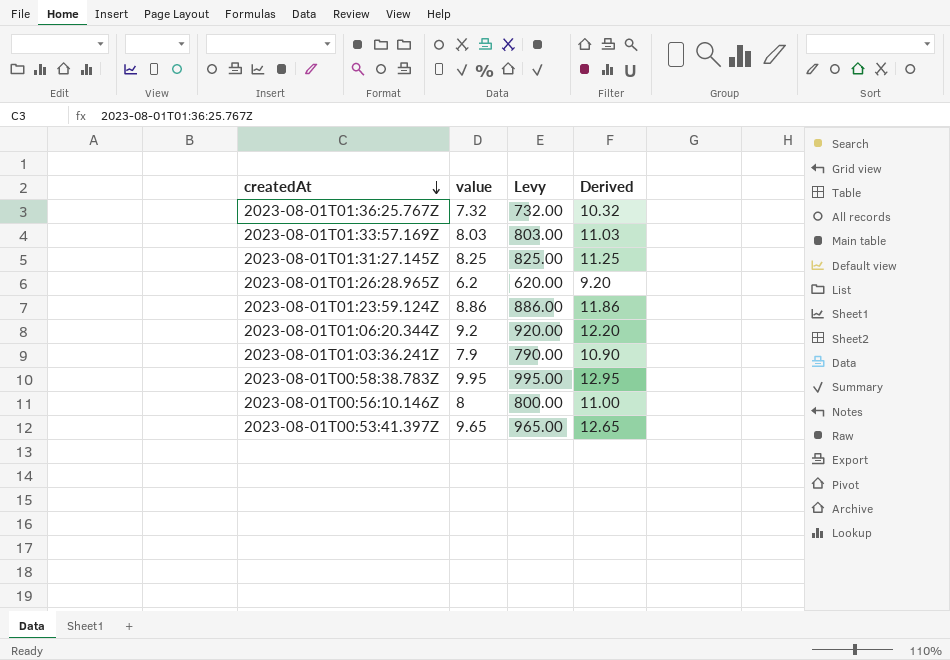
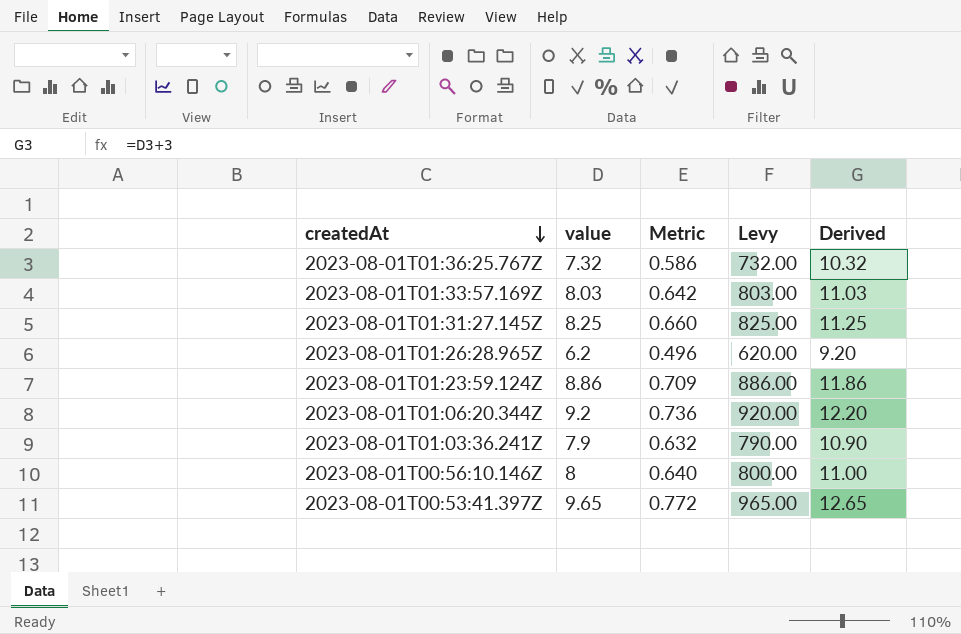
column Metric | formula: none -> [value] * 0.08
row 2023-08-01T00:58:38.783Z: 9.95 | 995.00 | 12.95 -> none

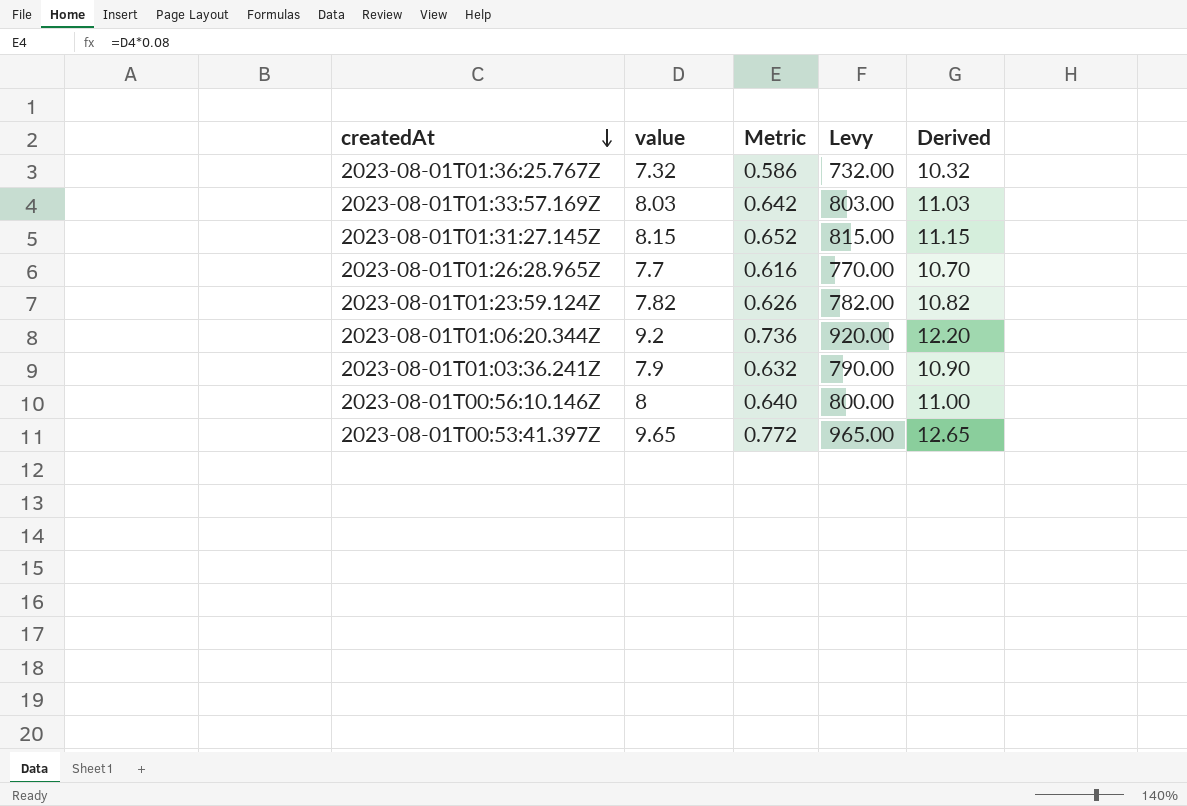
2023-08-01T01:31:27.145Z | value: 8.25 -> 8.15
2023-08-01T01:31:27.145Z | Metric: 0.660 -> 0.652
2023-08-01T01:31:27.145Z | Levy: 825.00 -> 815.00
2023-08-01T01:31:27.145Z | Derived: 11.25 -> 11.15
2023-08-01T01:26:28.965Z | value: 6.2 -> 7.7
2023-08-01T01:26:28.965Z | Metric: 0.496 -> 0.616
2023-08-01T01:26:28.965Z | Levy: 620.00 -> 770.00
2023-08-01T01:26:28.965Z | Derived: 9.20 -> 10.70
2023-08-01T01:23:59.124Z | value: 8.86 -> 7.82
2023-08-01T01:23:59.124Z | Metric: 0.709 -> 0.626
2023-08-01T01:23:59.124Z | Levy: 886.00 -> 782.00
2023-08-01T01:23:59.124Z | Derived: 11.86 -> 10.82

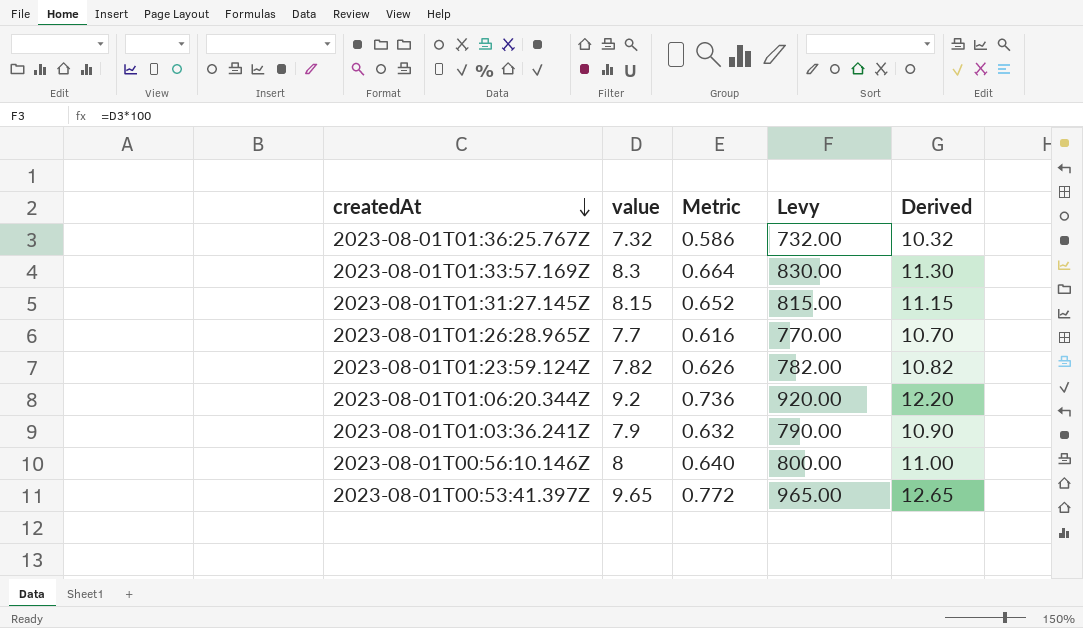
2023-08-01T01:33:57.169Z | value: 8.03 -> 8.3
2023-08-01T01:33:57.169Z | Metric: 0.642 -> 0.664
2023-08-01T01:33:57.169Z | Levy: 803.00 -> 830.00
2023-08-01T01:33:57.169Z | Derived: 11.03 -> 11.30

